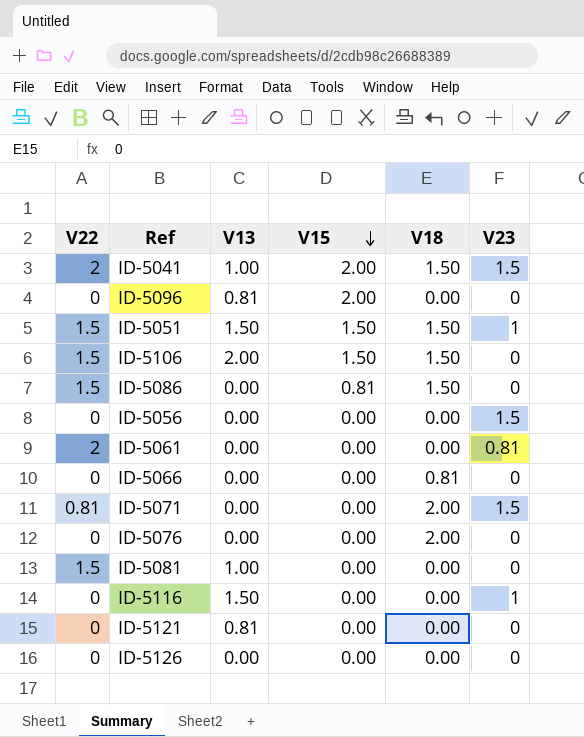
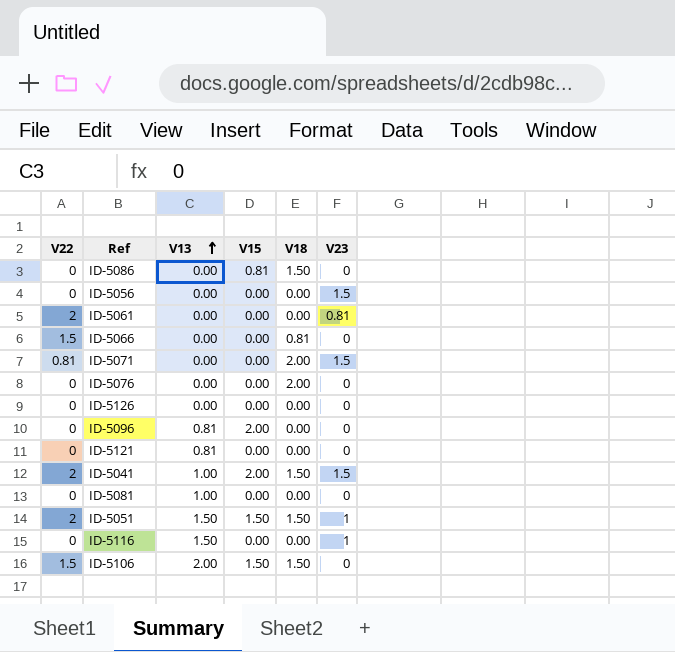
row order: V15 descending -> V13 ascending
ID-5086 | V22: 1.5 -> 0
ID-5066 | V22: 0 -> 1.5
ID-5081 | V22: 1.5 -> 0
ID-5051 | V22: 1.5 -> 2

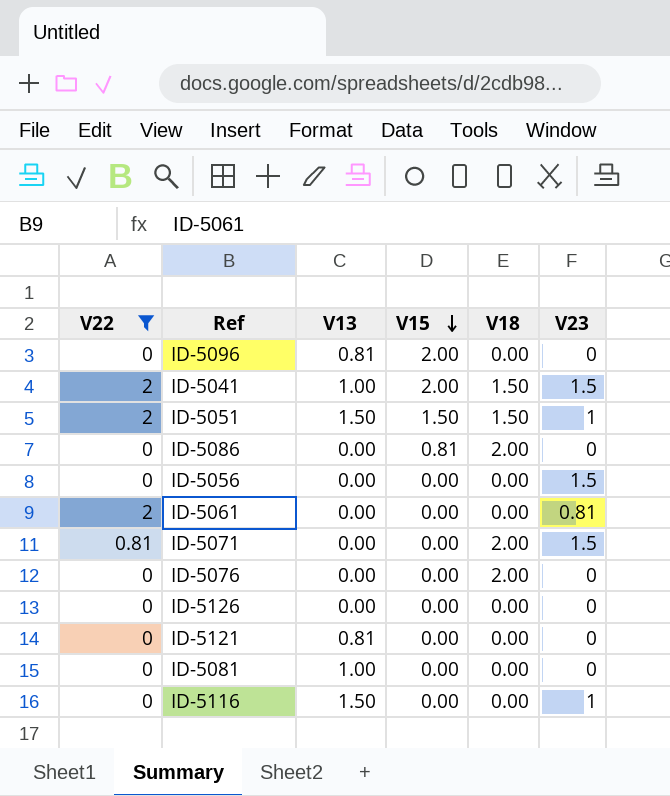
filter: none -> V22 != 1.5
row order: V13 ascending -> V15 descending
ID-5086 | V18: 1.50 -> 2.00

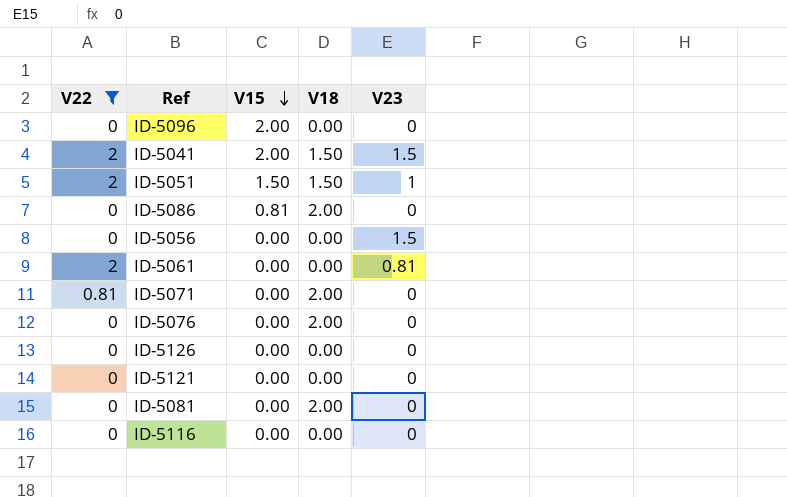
column V13 | position: 3 -> none
ID-5071 | V23: 1.5 -> 0
ID-5081 | V18: 0.00 -> 2.00
ID-5116 | V23: 1 -> 0

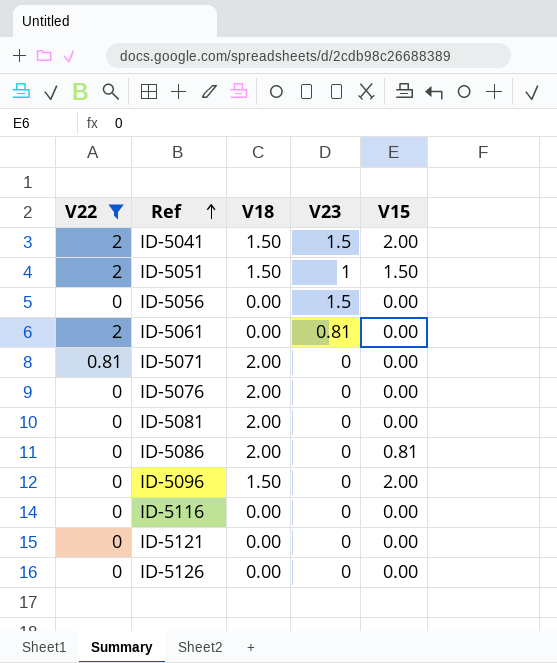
row order: V15 descending -> Ref ascending
column V15 | position: 3 -> 5
ID-5096 | V18: 0.00 -> 1.50

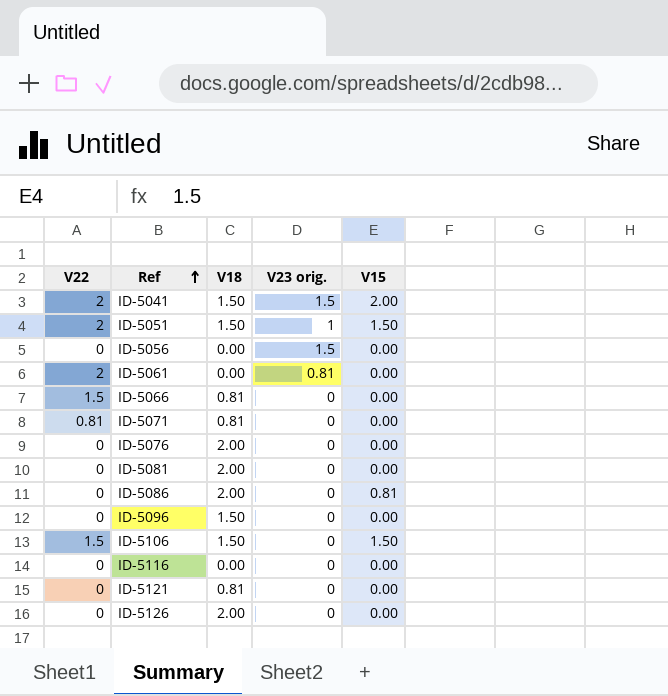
filter: V22 != 1.5 -> none
column name: V23 -> V23 orig.
ID-5071 | V18: 2.00 -> 0.81
ID-5096 | V15: 2.00 -> 0.00
ID-5121 | V18: 0.00 -> 0.81
ID-5126 | V18: 0.00 -> 2.00

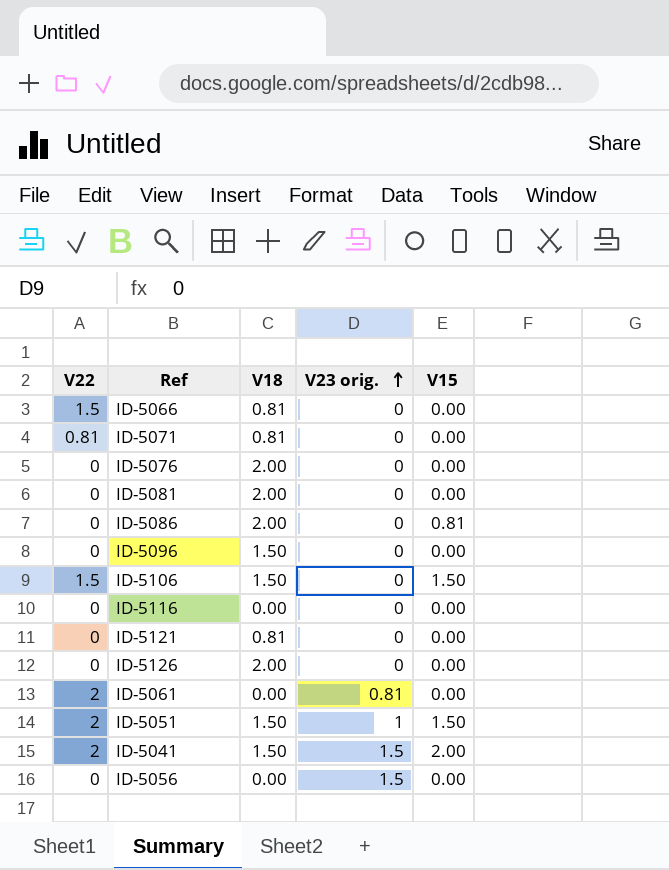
row order: Ref ascending -> V23 orig. ascending

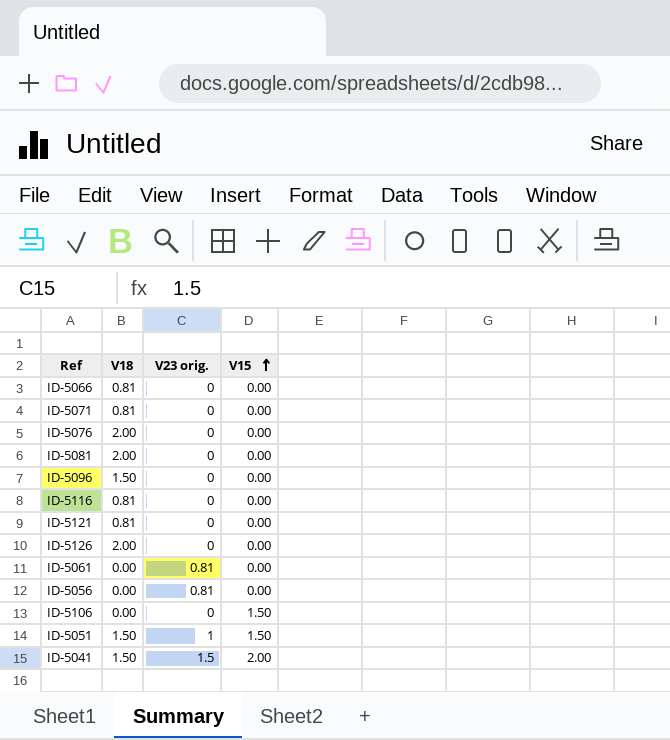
row order: V23 orig. ascending -> V15 ascending
column V22 | position: 1 -> none
row ID-5086: 0 | 2.00 | 0 | 0.81 -> none
ID-5116 | V18: 0.00 -> 0.81
ID-5056 | V23 orig.: 1.5 -> 0.81
ID-5106 | V18: 1.50 -> 0.00

